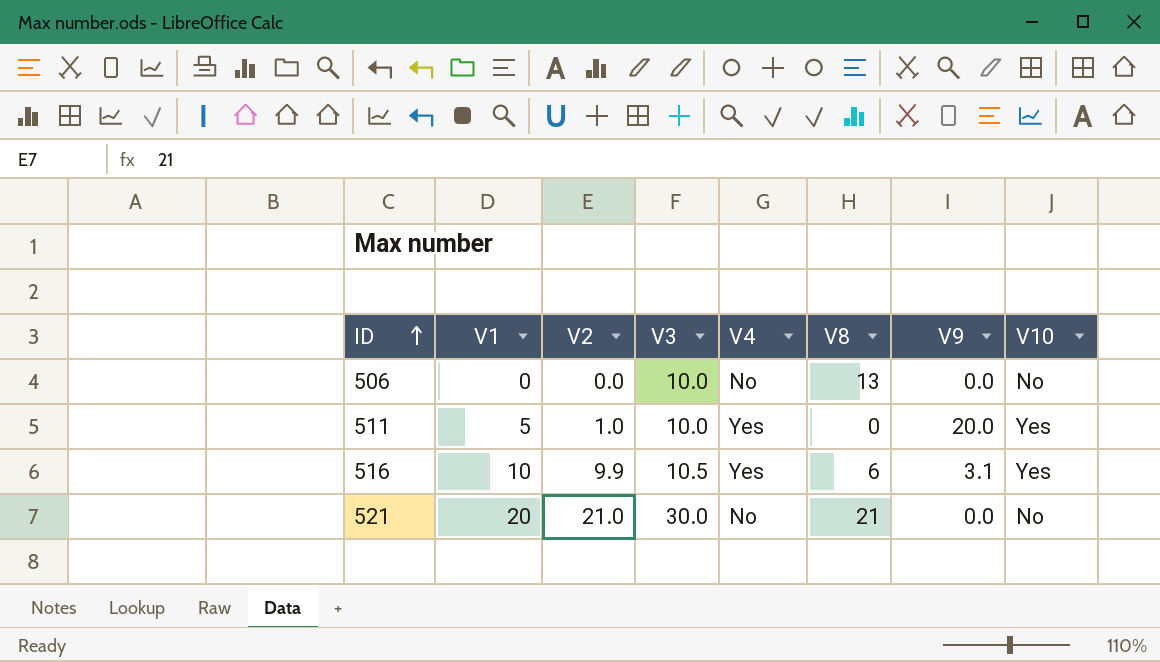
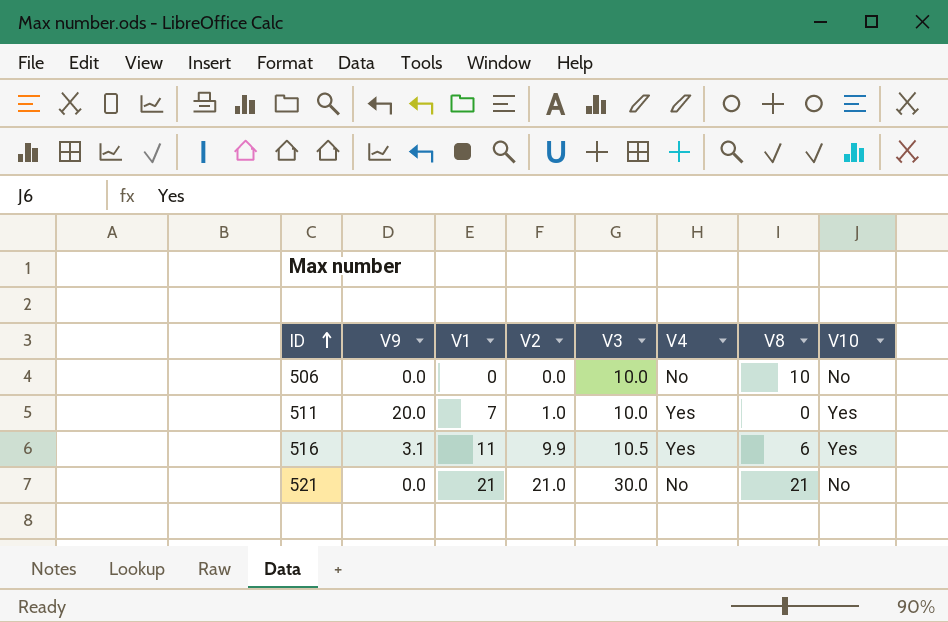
column V9 | position: 7 -> 2
506 | V8: 13 -> 10
511 | V1: 5 -> 7
516 | V1: 10 -> 11
521 | V1: 20 -> 21

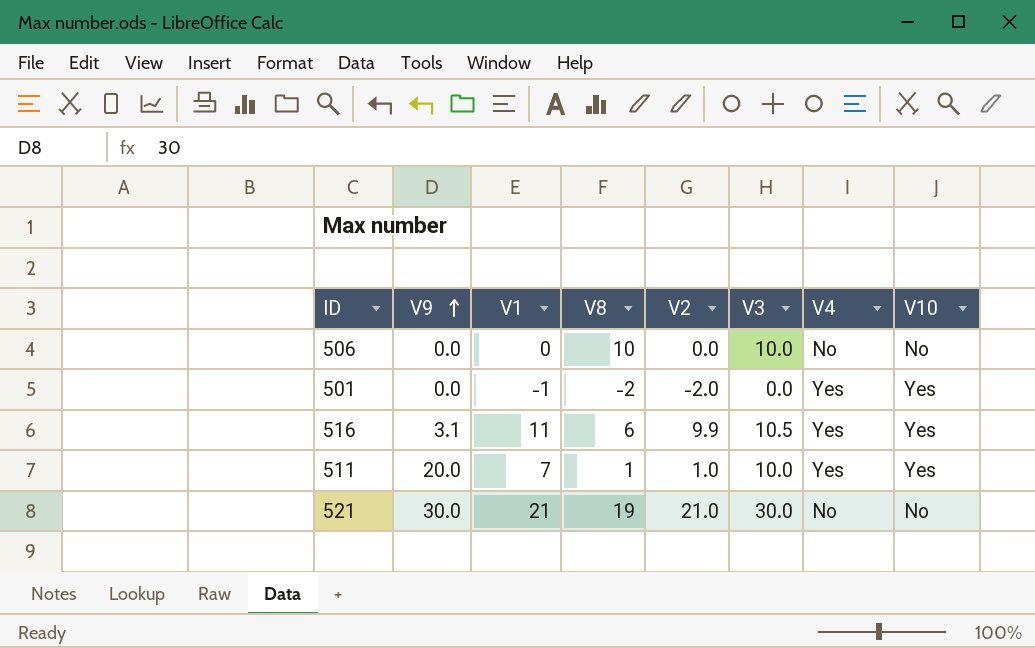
row order: ID ascending -> V9 ascending
column V8 | position: 7 -> 4
row 501: none -> 0.0 | -1 | -2 | -2.0 | 0.0 | Yes | Yes
511 | V8: 0 -> 1
521 | V9: 0.0 -> 30.0
521 | V8: 21 -> 19

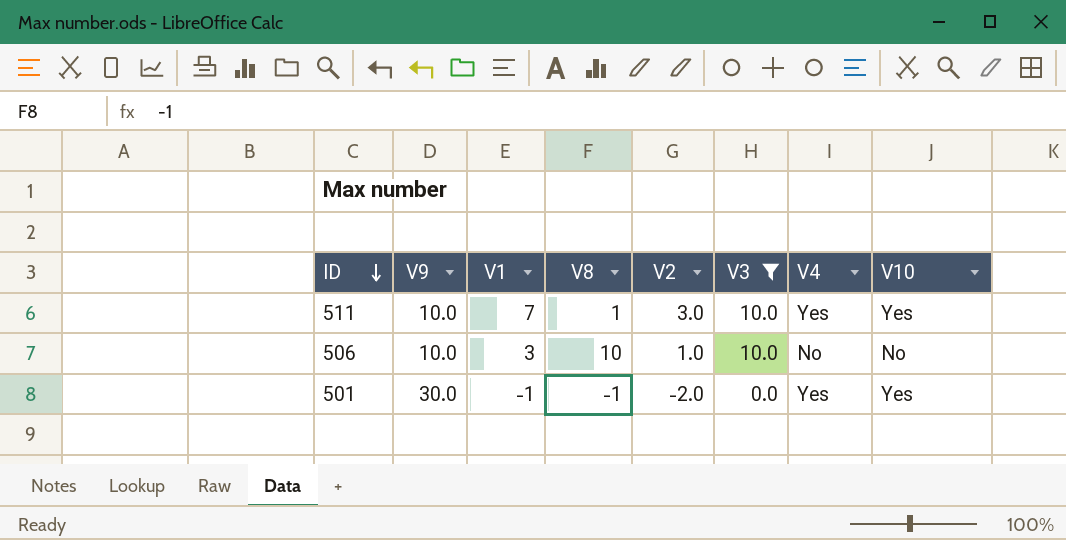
filter: none -> V3 <= 10.0
row order: V9 ascending -> ID descending
511 | V9: 20.0 -> 10.0
511 | V2: 1.0 -> 3.0
506 | V9: 0.0 -> 10.0
506 | V1: 0 -> 3
506 | V2: 0.0 -> 1.0
501 | V9: 0.0 -> 30.0
501 | V8: -2 -> -1

